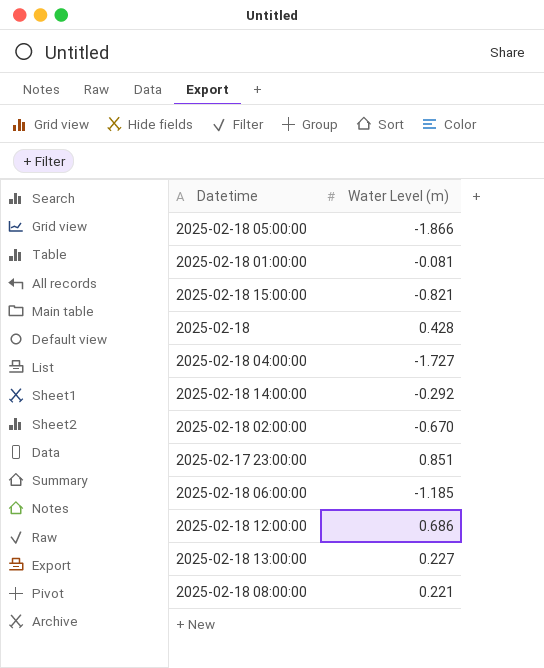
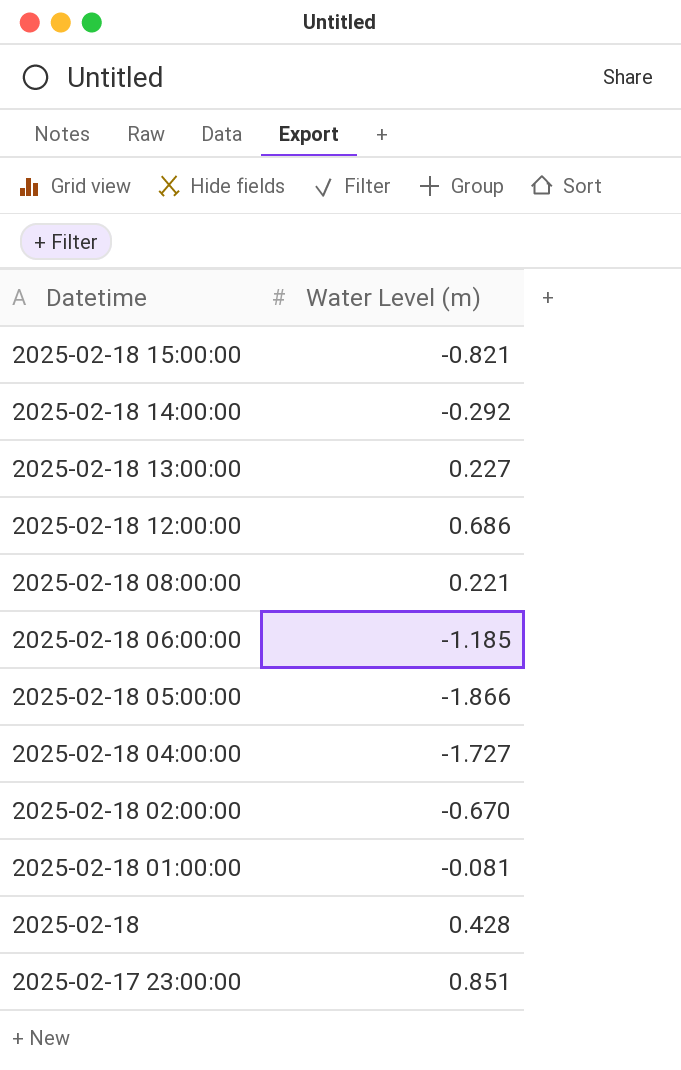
row order: none -> Datetime descending

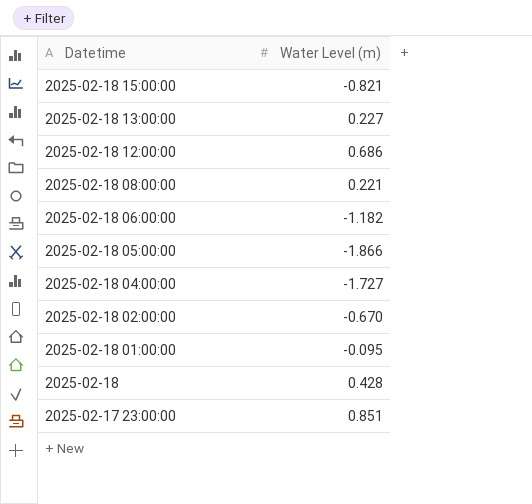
row 2025-02-18 14:00:00: -0.292 -> none
2025-02-18 06:00:00 | Water Level (m): -1.185 -> -1.182
2025-02-18 01:00:00 | Water Level (m): -0.081 -> -0.095

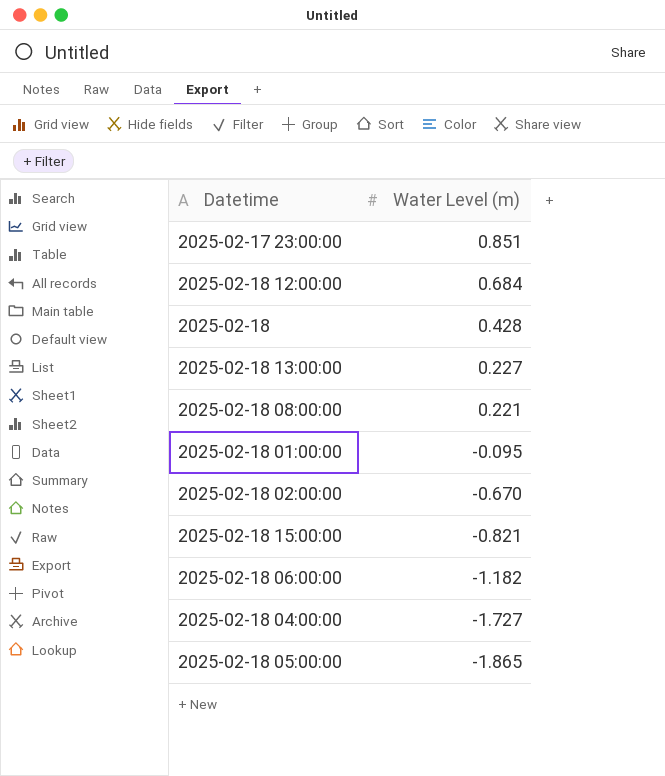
row order: Datetime descending -> Water Level (m) descending
2025-02-18 12:00:00 | Water Level (m): 0.686 -> 0.684
2025-02-18 05:00:00 | Water Level (m): -1.866 -> -1.865

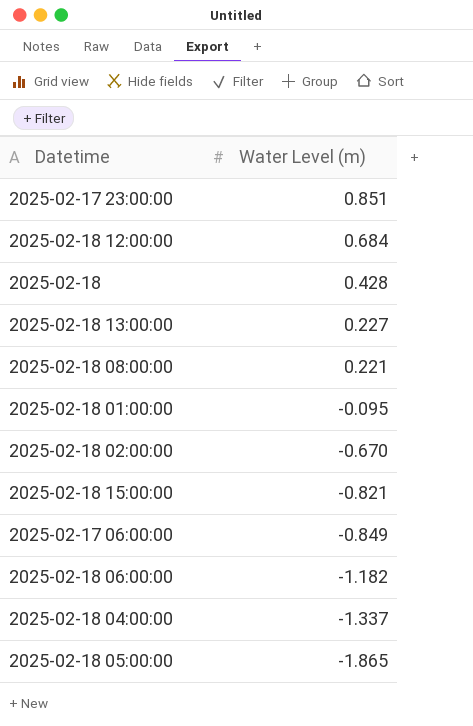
row 2025-02-17 06:00:00: none -> -0.849
2025-02-18 04:00:00 | Water Level (m): -1.727 -> -1.337

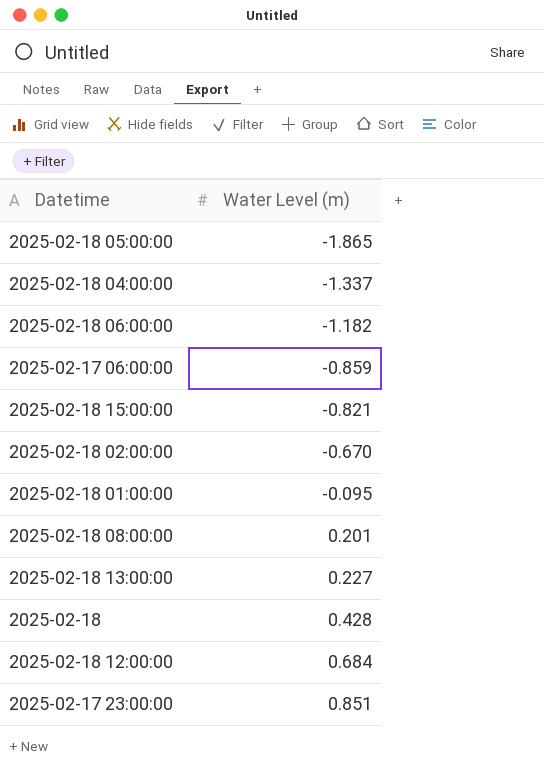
row order: Water Level (m) descending -> Water Level (m) ascending
2025-02-17 06:00:00 | Water Level (m): -0.849 -> -0.859
2025-02-18 08:00:00 | Water Level (m): 0.221 -> 0.201

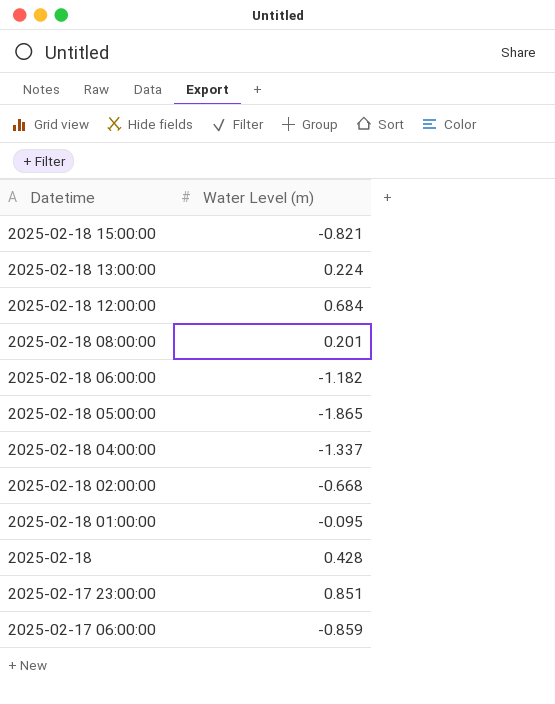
row order: Water Level (m) ascending -> Datetime descending
2025-02-18 13:00:00 | Water Level (m): 0.227 -> 0.224
2025-02-18 02:00:00 | Water Level (m): -0.670 -> -0.668

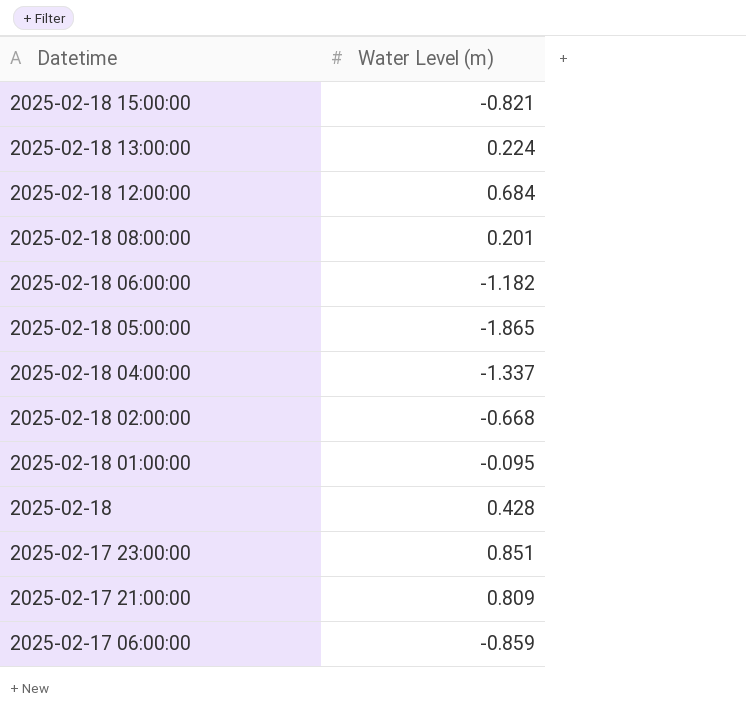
row 2025-02-17 21:00:00: none -> 0.809

